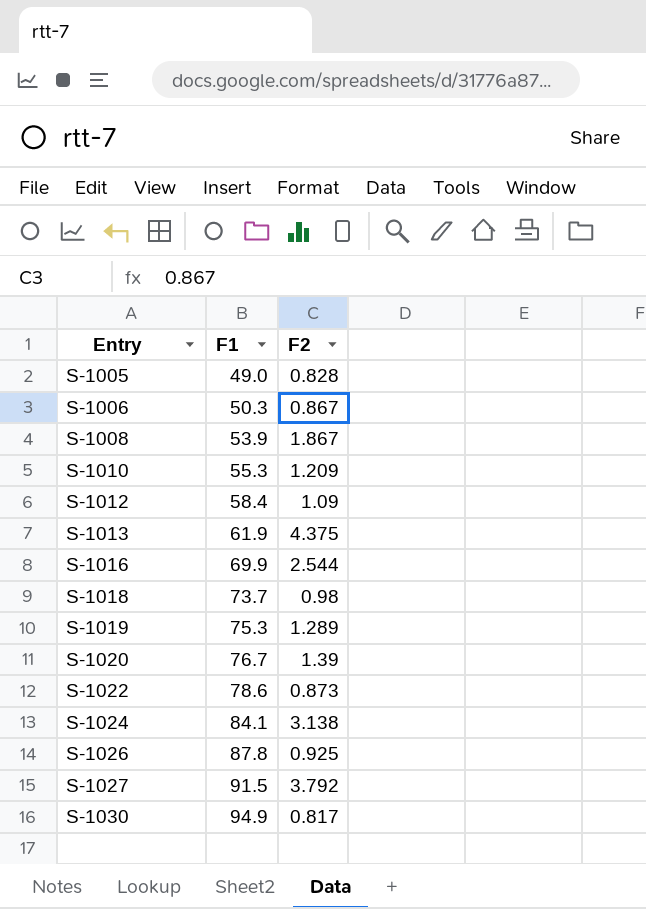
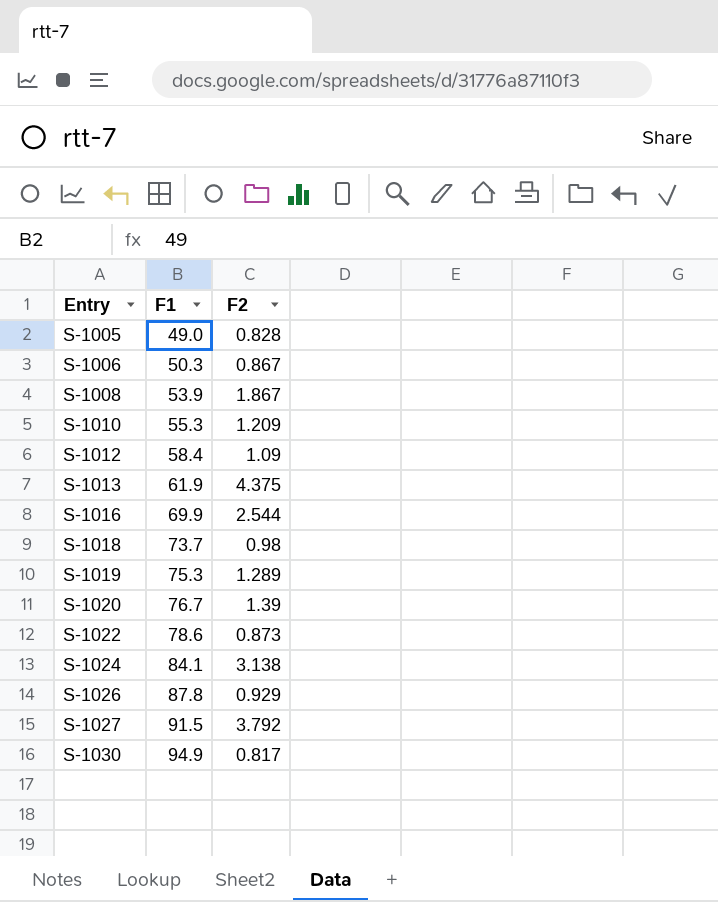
S-1026 | F2: 0.925 -> 0.929

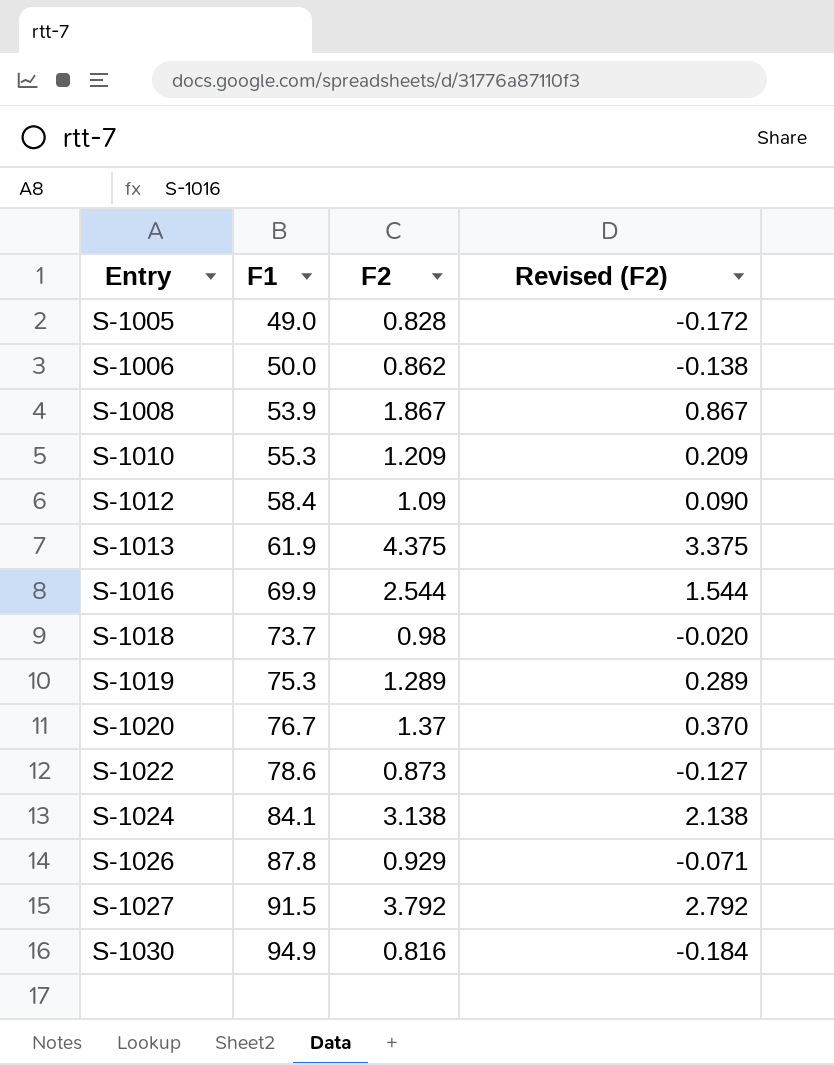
column Revised (F2) | formula: none -> [F2] - 1
S-1006 | F1: 50.3 -> 50.0
S-1006 | F2: 0.867 -> 0.862
S-1020 | F2: 1.39 -> 1.37
S-1030 | F2: 0.817 -> 0.816

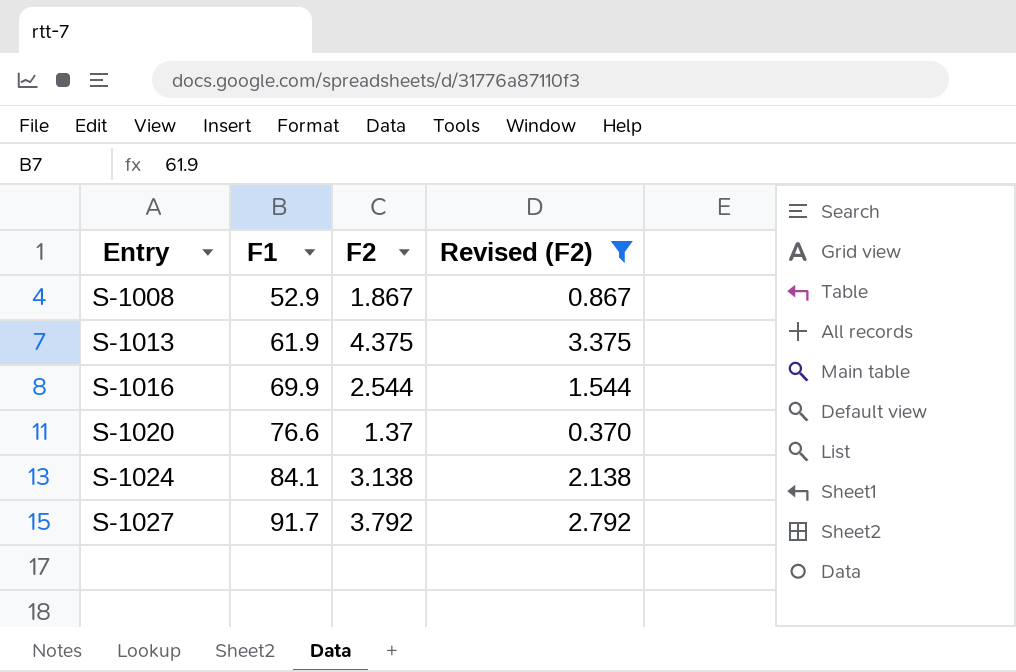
filter: none -> Revised (F2) >= 0.370
S-1008 | F1: 53.9 -> 52.9
S-1020 | F1: 76.7 -> 76.6
S-1027 | F1: 91.5 -> 91.7

